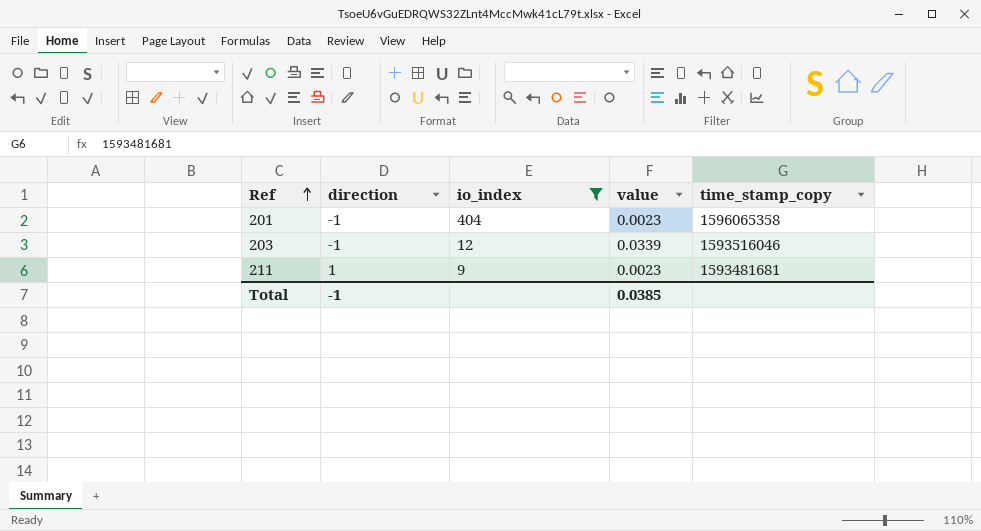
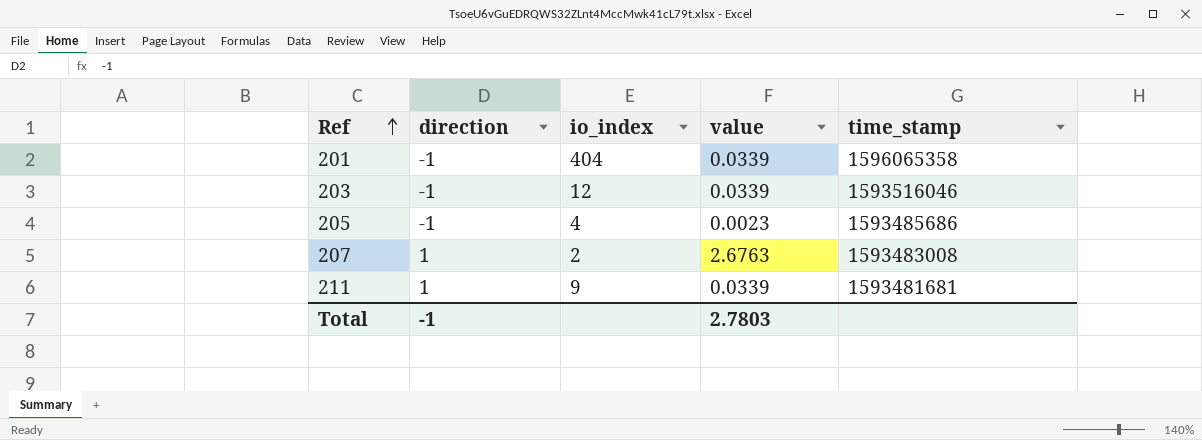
filter: io_index >= 9 -> none
column name: time_stamp_copy -> time_stamp
201 | value: 0.0023 -> 0.0339
211 | value: 0.0023 -> 0.0339
Total | value: 0.0385 -> 2.7803

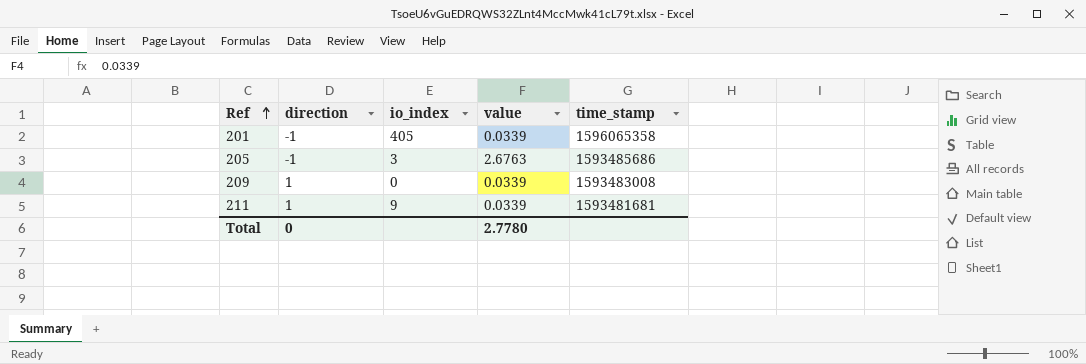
row 203: -1 | 12 | 0.0339 | 1593516046 -> none
row 207: 1 | 2 | 2.6763 | 1593483008 -> none
201 | io_index: 404 -> 405
205 | io_index: 4 -> 3
205 | value: 0.0023 -> 2.6763
row 209: none -> 1 | 0 | 0.0339 | 1593483008
Total | direction: -1 -> 0
Total | value: 2.7803 -> 2.7780

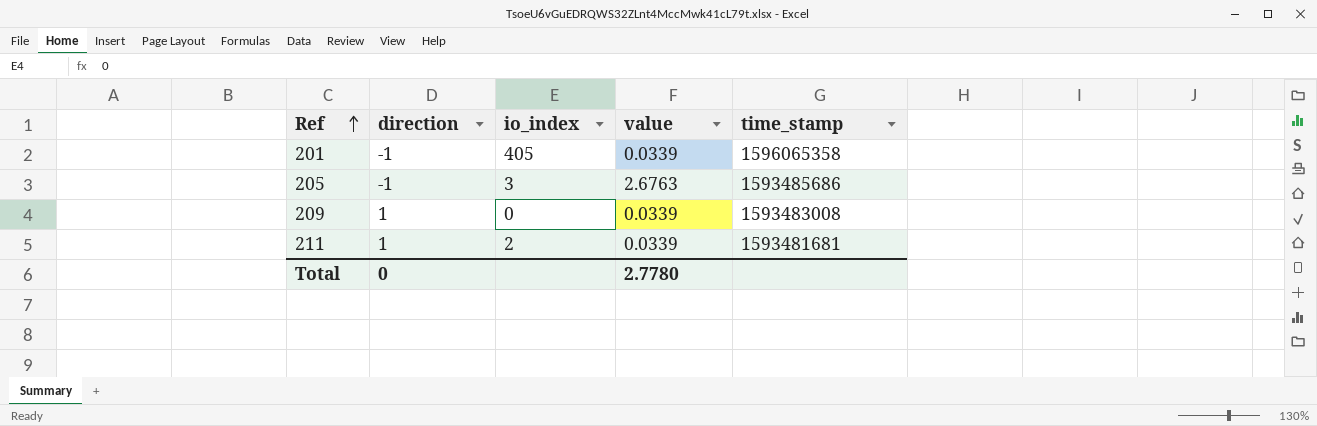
211 | io_index: 9 -> 2

